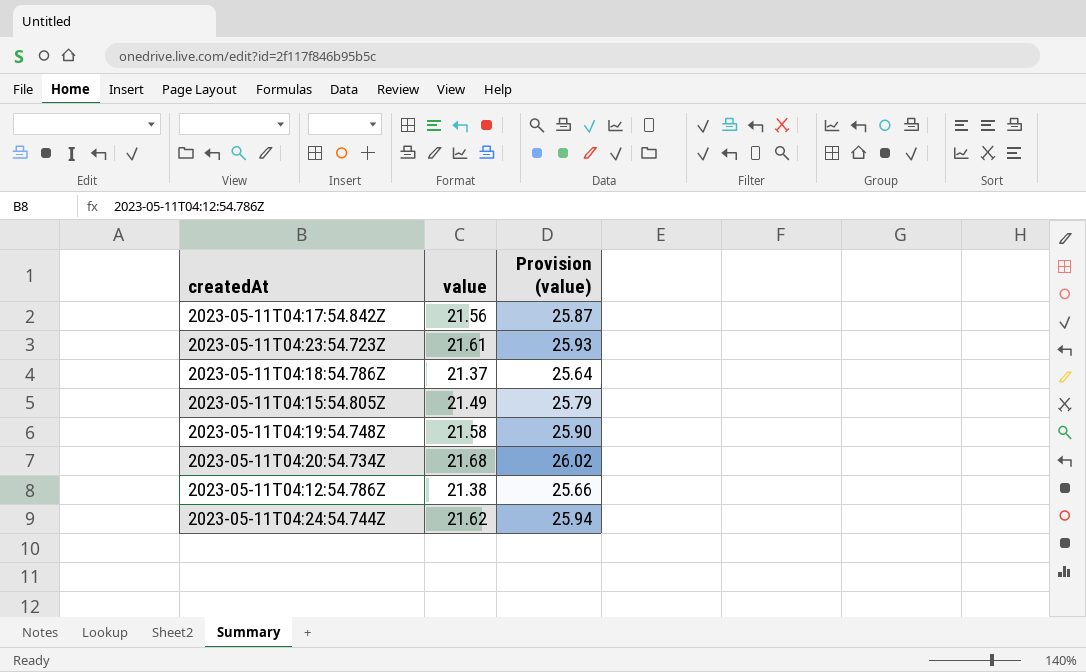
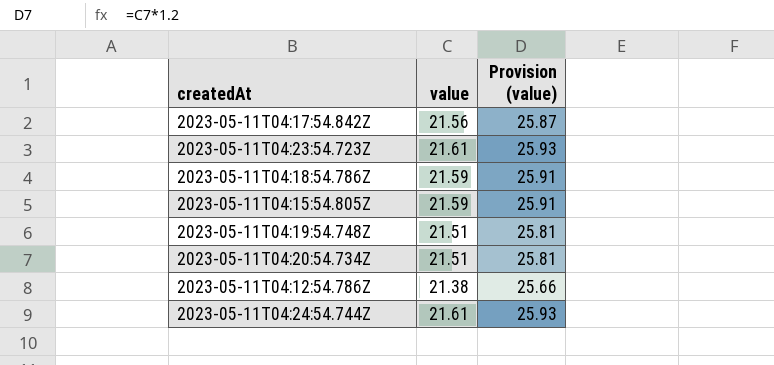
2023-05-11T04:18:54.786Z | value: 21.37 -> 21.59
2023-05-11T04:18:54.786Z | Provision (value): 25.64 -> 25.91
2023-05-11T04:15:54.805Z | value: 21.49 -> 21.59
2023-05-11T04:15:54.805Z | Provision (value): 25.79 -> 25.91
2023-05-11T04:19:54.748Z | value: 21.58 -> 21.51
2023-05-11T04:19:54.748Z | Provision (value): 25.90 -> 25.81
2023-05-11T04:20:54.734Z | value: 21.68 -> 21.51
2023-05-11T04:20:54.734Z | Provision (value): 26.02 -> 25.81
2023-05-11T04:24:54.744Z | value: 21.62 -> 21.61
2023-05-11T04:24:54.744Z | Provision (value): 25.94 -> 25.93

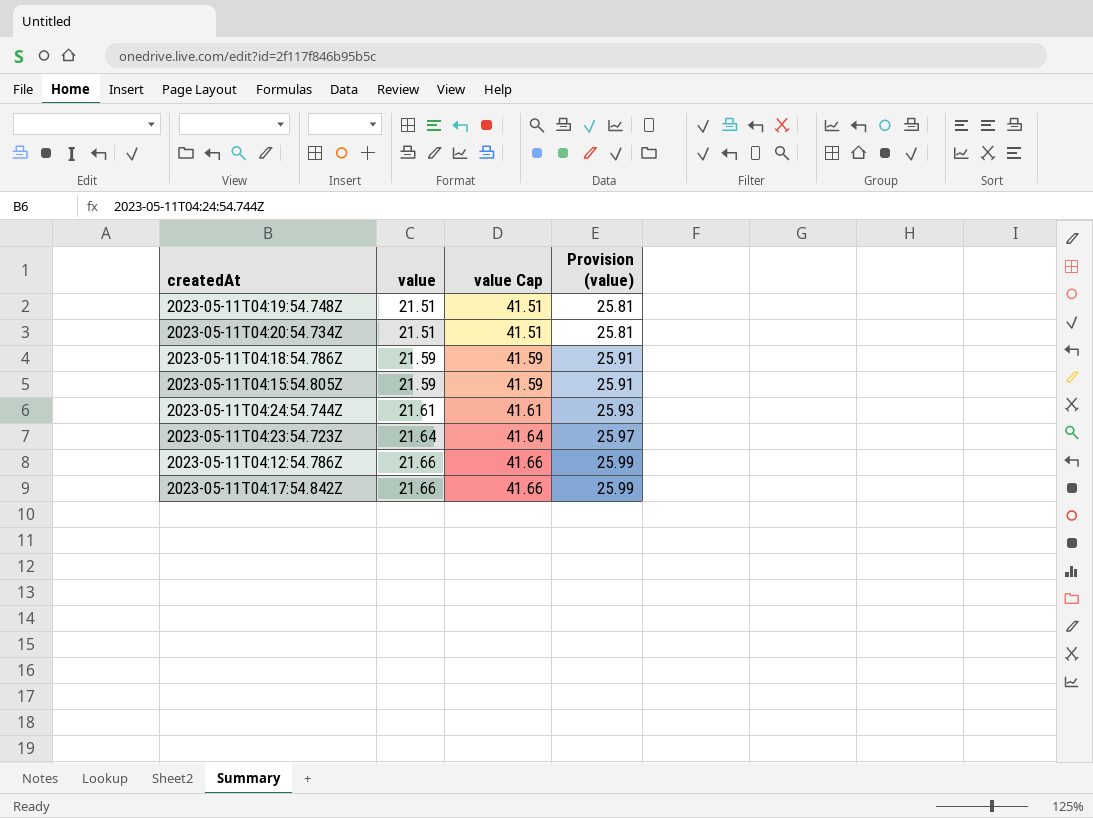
row order: none -> value ascending
column value Cap | formula: none -> [value] + 20
2023-05-11T04:23:54.723Z | value: 21.61 -> 21.64
2023-05-11T04:23:54.723Z | Provision (value): 25.93 -> 25.97
2023-05-11T04:12:54.786Z | value: 21.38 -> 21.66
2023-05-11T04:12:54.786Z | Provision (value): 25.66 -> 25.99
2023-05-11T04:17:54.842Z | value: 21.56 -> 21.66
2023-05-11T04:17:54.842Z | Provision (value): 25.87 -> 25.99

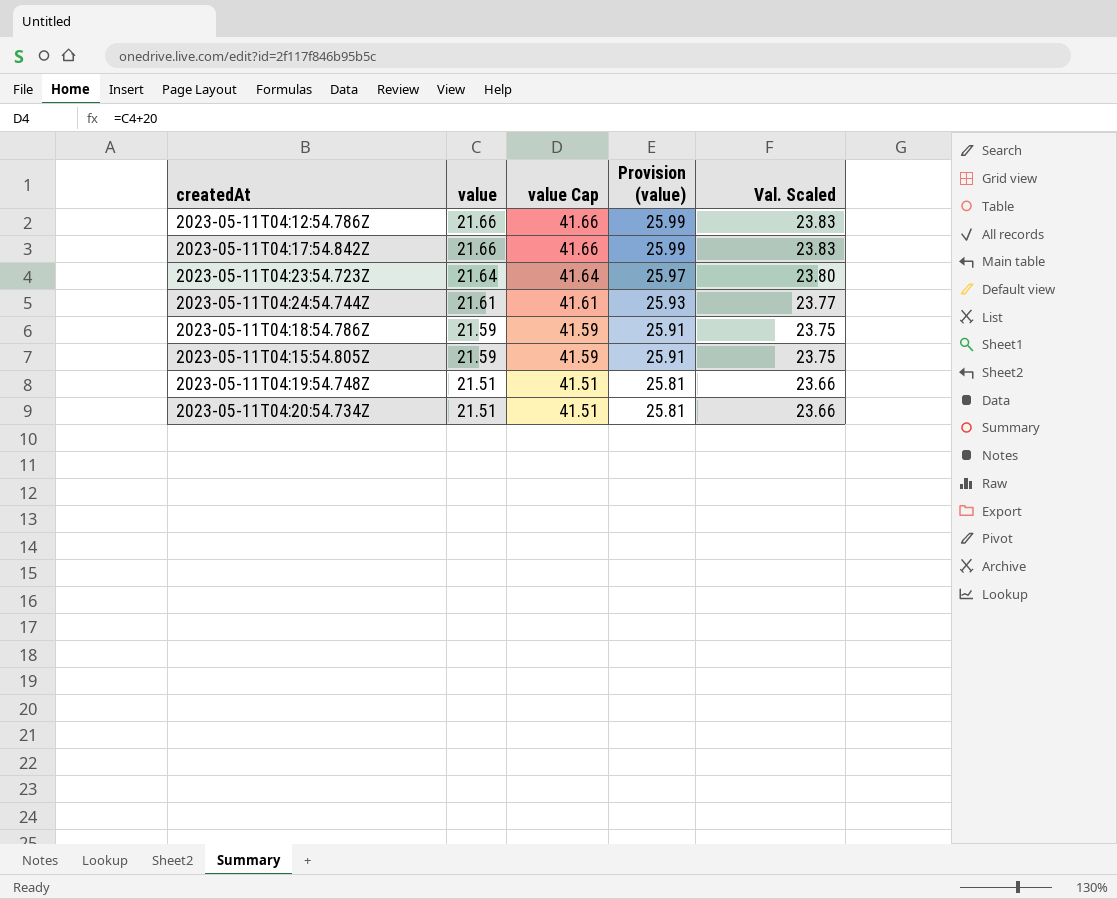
row order: value ascending -> value descending
column Val. Scaled | formula: none -> [value] * 1.1

